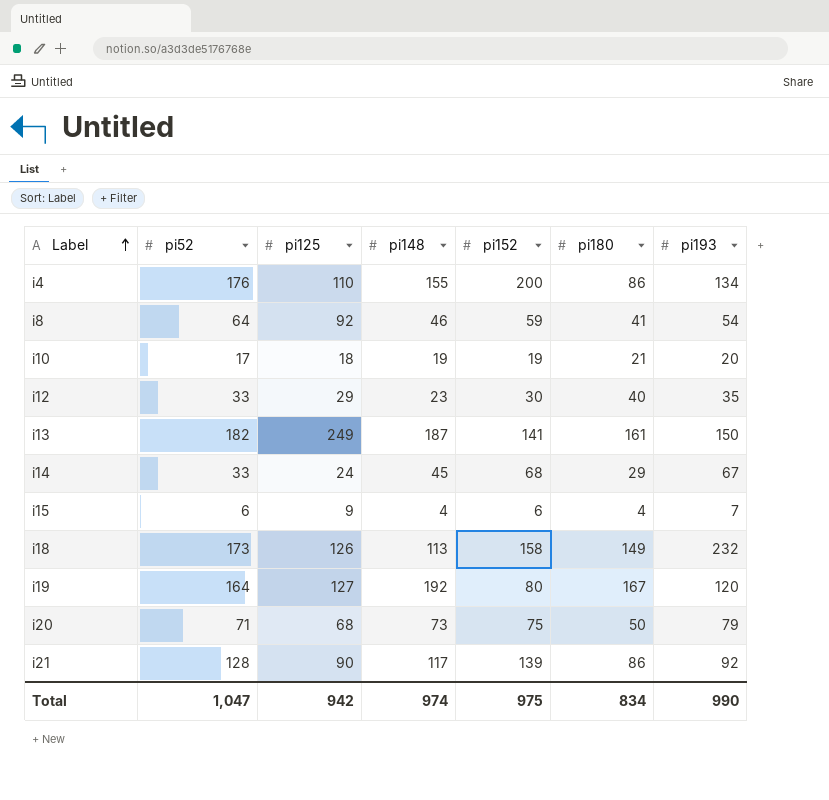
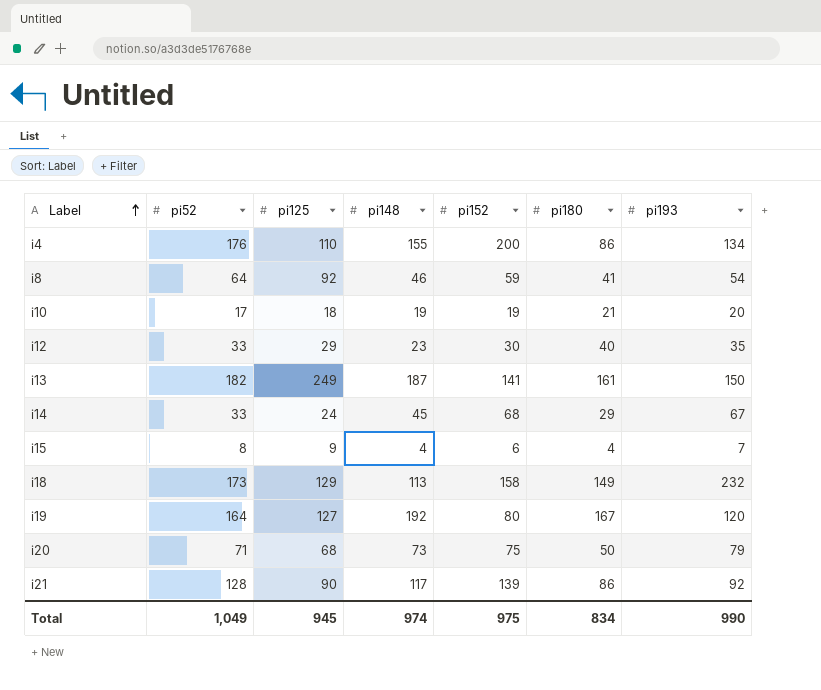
i15 | pi52: 6 -> 8
i18 | pi125: 126 -> 129
Total | pi52: 1,047 -> 1,049
Total | pi125: 942 -> 945

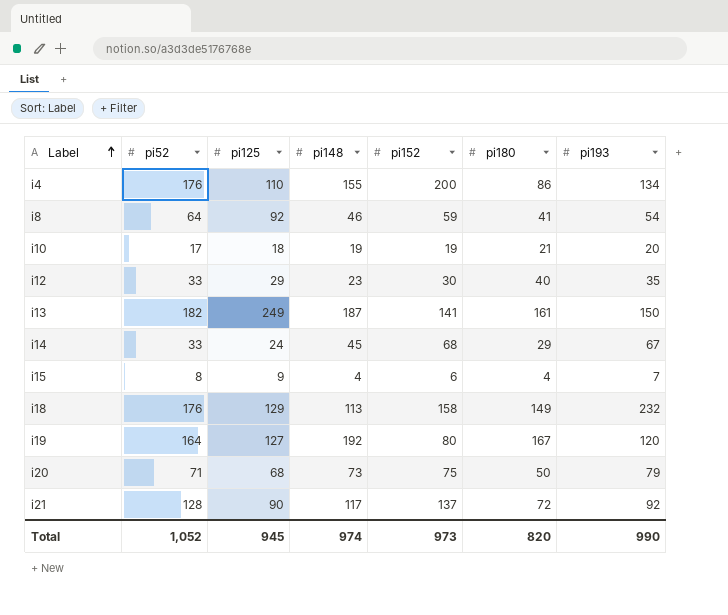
i18 | pi52: 173 -> 176
i21 | pi152: 139 -> 137
i21 | pi180: 86 -> 72
Total | pi52: 1,049 -> 1,052
Total | pi152: 975 -> 973
Total | pi180: 834 -> 820

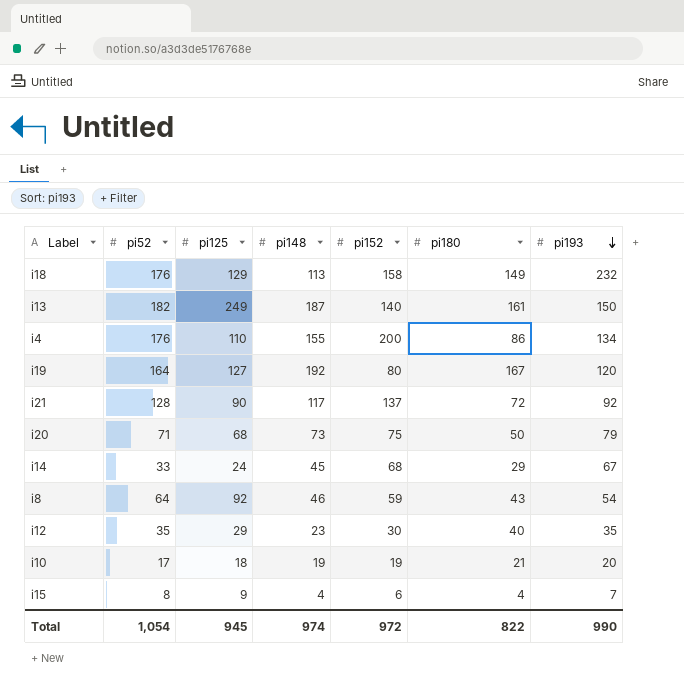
row order: Label ascending -> pi193 descending
i13 | pi152: 141 -> 140
i8 | pi180: 41 -> 43
i12 | pi52: 33 -> 35
Total | pi52: 1,052 -> 1,054
Total | pi152: 973 -> 972
Total | pi180: 820 -> 822

